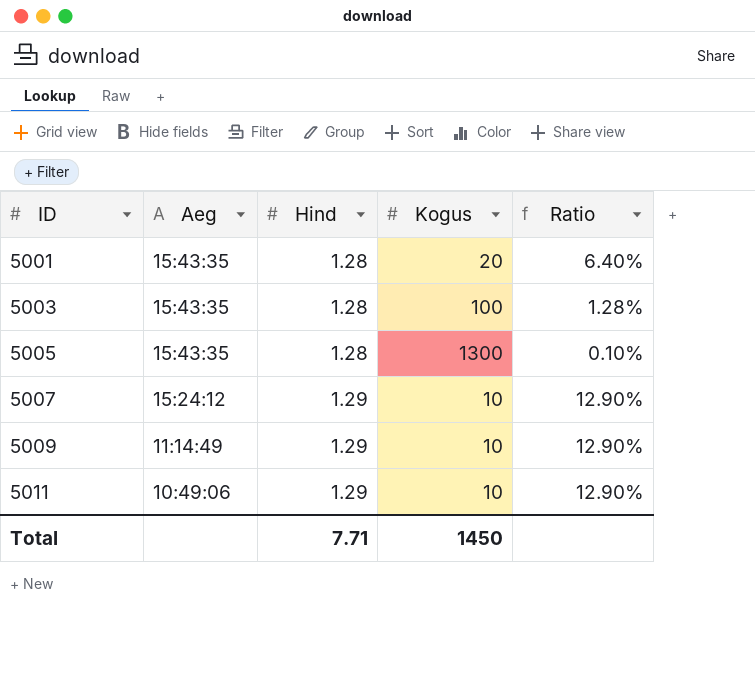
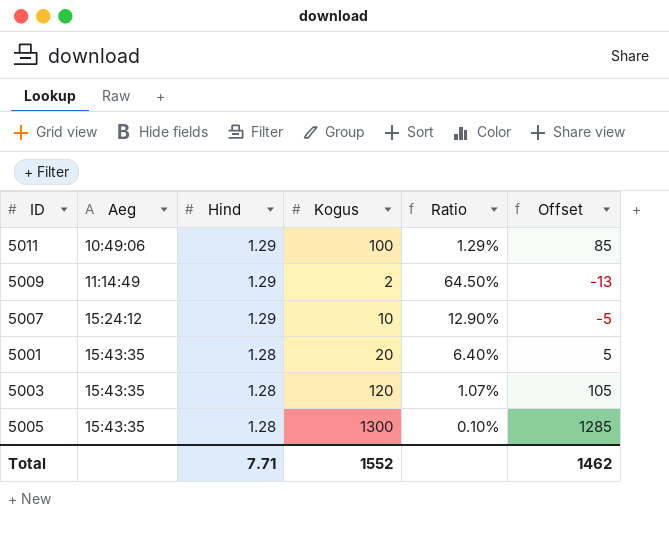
row order: ID ascending -> Aeg ascending
column Offset | formula: none -> [Kogus] - 15
5011 | Kogus: 10 -> 100
5011 | Ratio: 12.90% -> 1.29%
5009 | Kogus: 10 -> 2
5009 | Ratio: 12.90% -> 64.50%
5003 | Kogus: 100 -> 120
5003 | Ratio: 1.28% -> 1.07%
Total | Kogus: 1450 -> 1552

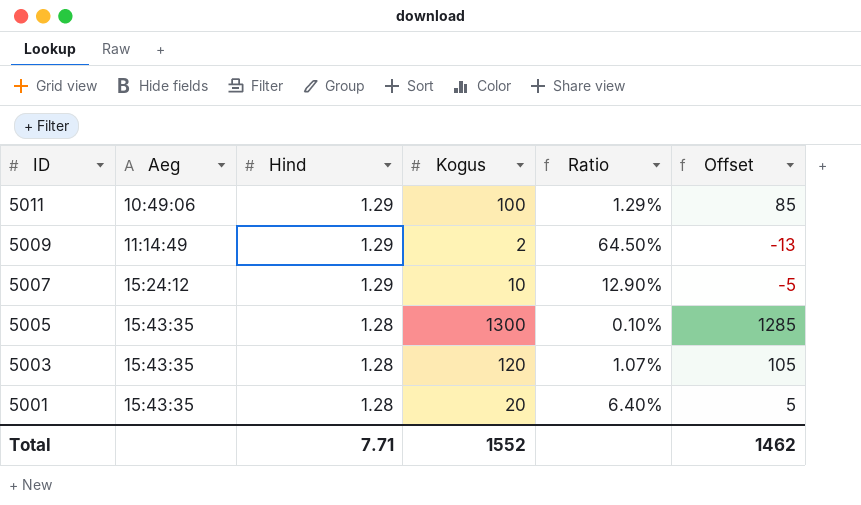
row order: Aeg ascending -> ID descending

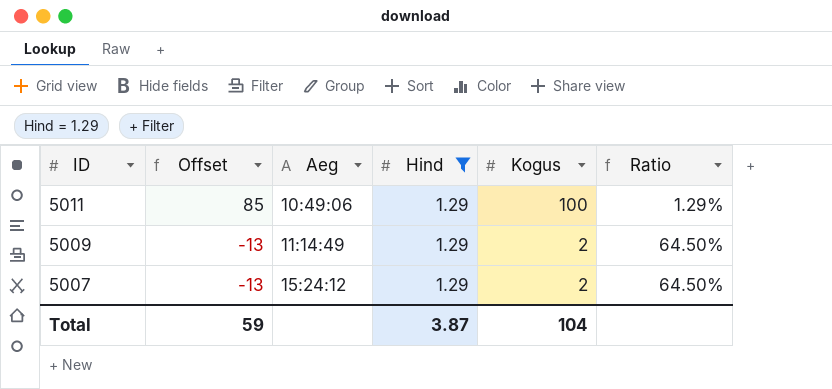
filter: none -> Hind = 1.29
column Offset | position: 6 -> 2
5007 | Offset: -5 -> -13
5007 | Kogus: 10 -> 2
5007 | Ratio: 12.90% -> 64.50%
Total | Offset: 1462 -> 59
Total | Hind: 7.71 -> 3.87
Total | Kogus: 1552 -> 104

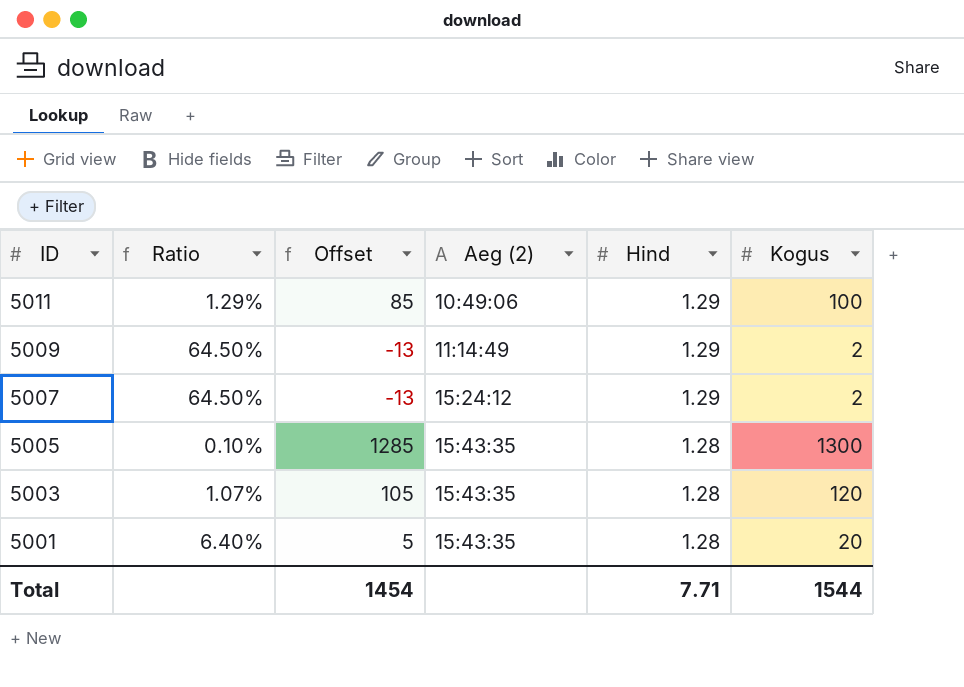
filter: Hind = 1.29 -> none
column Ratio | position: 6 -> 2
column name: Aeg -> Aeg (2)
Total | Offset: 59 -> 1454
Total | Hind: 3.87 -> 7.71
Total | Kogus: 104 -> 1544

